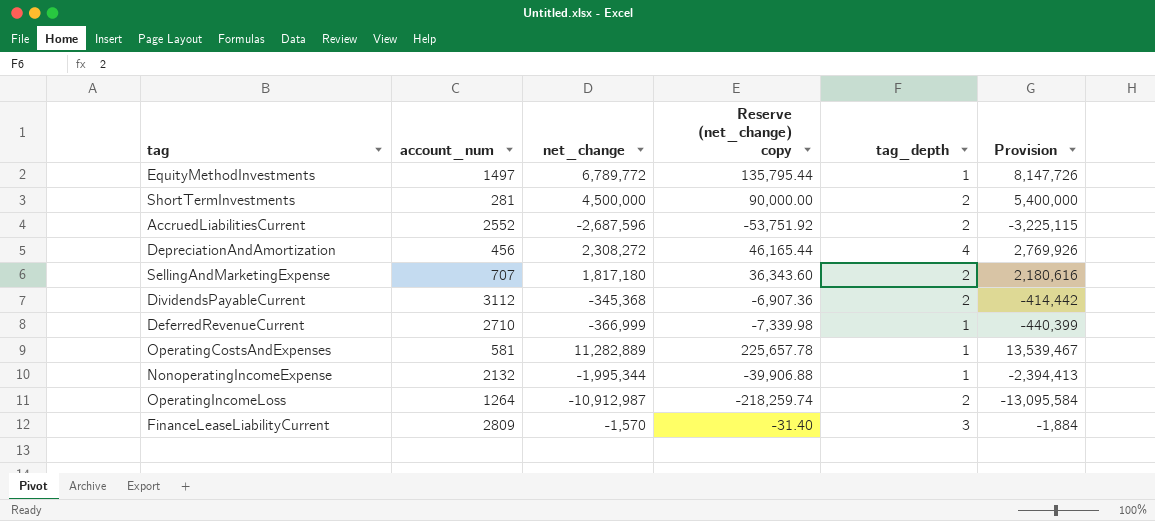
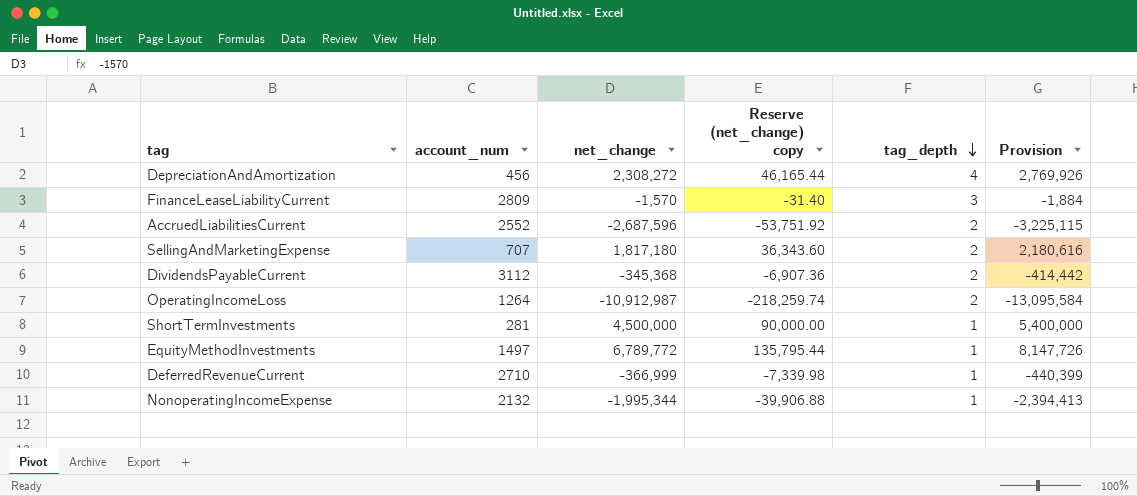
row order: none -> tag_depth descending
row OperatingCostsAndExpenses: 581 | 11,282,889 | 225,657.78 | 1 | 13,539,467 -> none
ShortTermInvestments | tag_depth: 2 -> 1

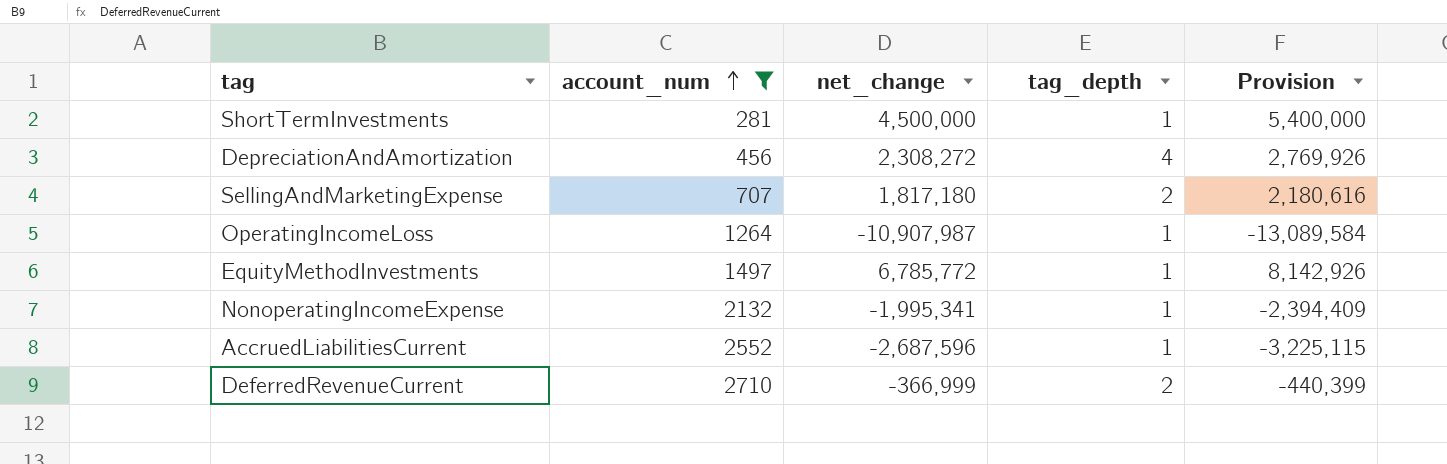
filter: none -> account_num <= 2710
row order: tag_depth descending -> account_num ascending
column Reserve (net_change) copy | formula: [net_change] * 0.02 -> none
OperatingIncomeLoss | net_change: -10,912,987 -> -10,907,987
OperatingIncomeLoss | tag_depth: 2 -> 1
OperatingIncomeLoss | Provision: -13,095,584 -> -13,089,584
EquityMethodInvestments | net_change: 6,789,772 -> 6,785,772
EquityMethodInvestments | Provision: 8,147,726 -> 8,142,926
NonoperatingIncomeExpense | net_change: -1,995,344 -> -1,995,341
NonoperatingIncomeExpense | Provision: -2,394,413 -> -2,394,409
AccruedLiabilitiesCurrent | tag_depth: 2 -> 1
DeferredRevenueCurrent | tag_depth: 1 -> 2

